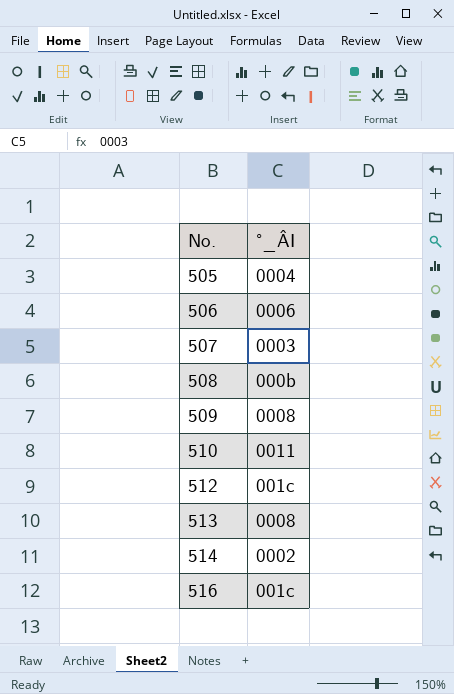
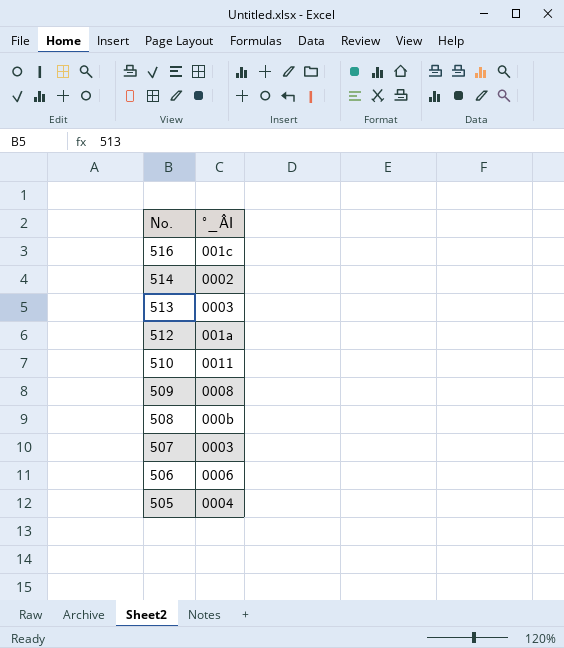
row order: No. ascending -> No. descending
513 | °_ÂI: 0008 -> 0003
512 | °_ÂI: 001c -> 001a

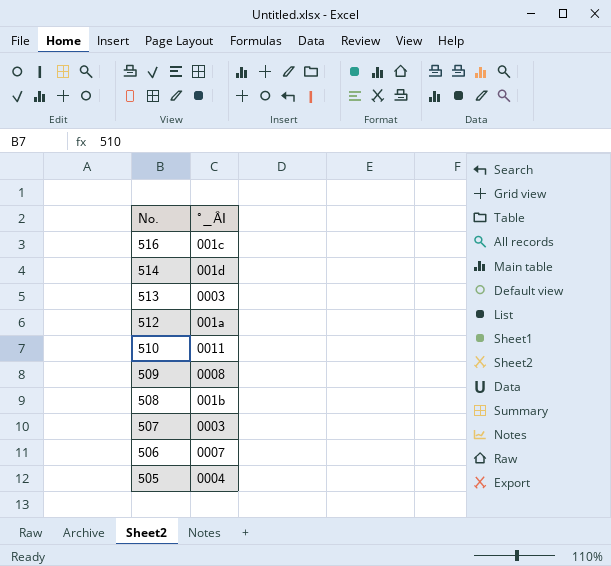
514 | °_ÂI: 0002 -> 001d
508 | °_ÂI: 000b -> 001b
506 | °_ÂI: 0006 -> 0007

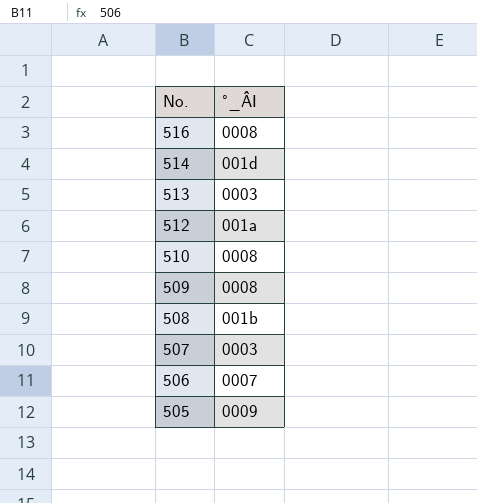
516 | °_ÂI: 001c -> 0008
510 | °_ÂI: 0011 -> 0008
505 | °_ÂI: 0004 -> 0009

